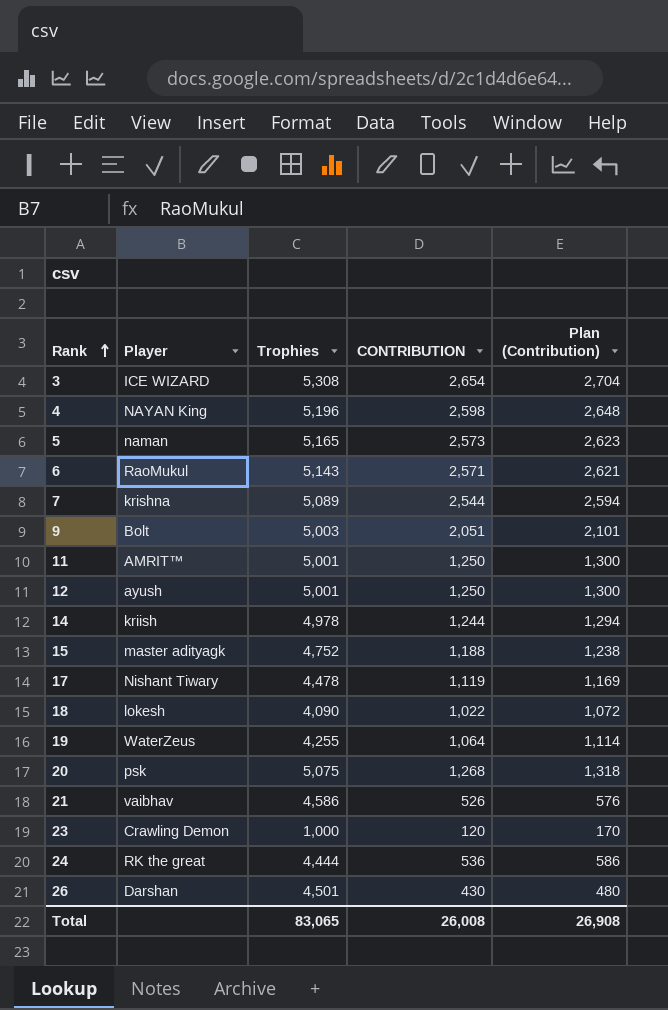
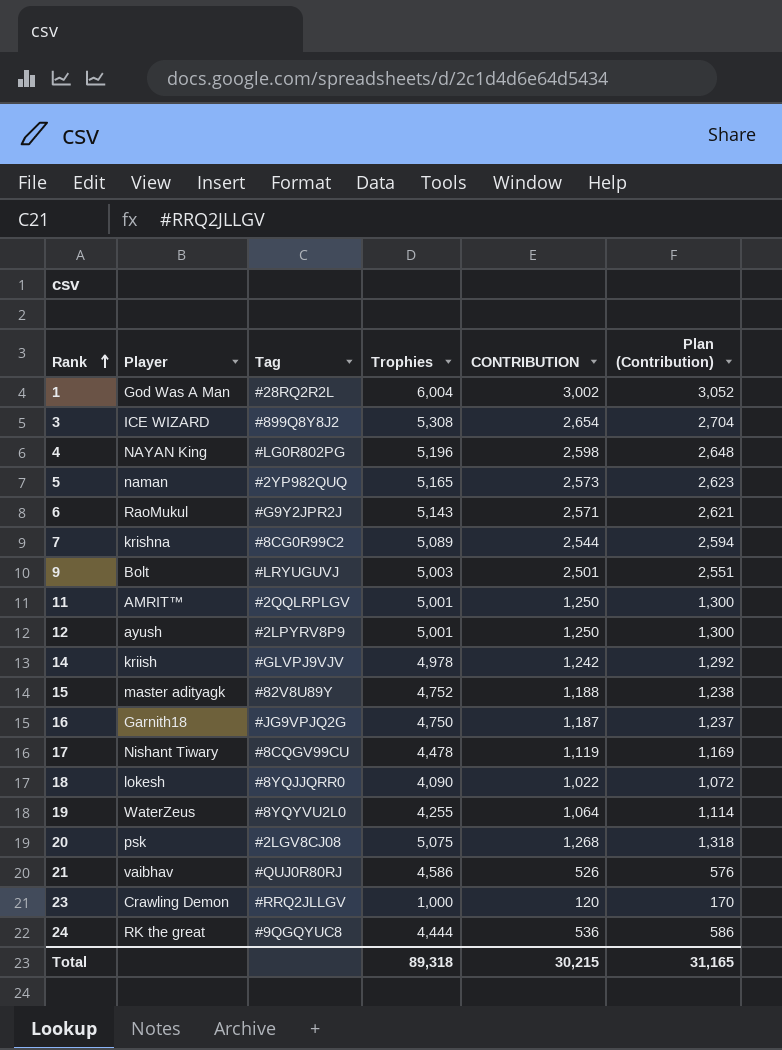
column Tag | position: none -> 3
row 26: Darshan | 4,501 | 430 | 480 -> none
row 1: none -> God Was A Man | #28RQ2R2L | 6,004 | 3,002 | 3,052
9 | CONTRIBUTION: 2,051 -> 2,501
9 | Plan (Contribution): 2,101 -> 2,551
14 | CONTRIBUTION: 1,244 -> 1,242
14 | Plan (Contribution): 1,294 -> 1,292
row 16: none -> Garnith18 | #JG9VPJQ2G | 4,750 | 1,187 | 1,237
Total | Trophies: 83,065 -> 89,318
Total | CONTRIBUTION: 26,008 -> 30,215
Total | Plan (Contribution): 26,908 -> 31,165

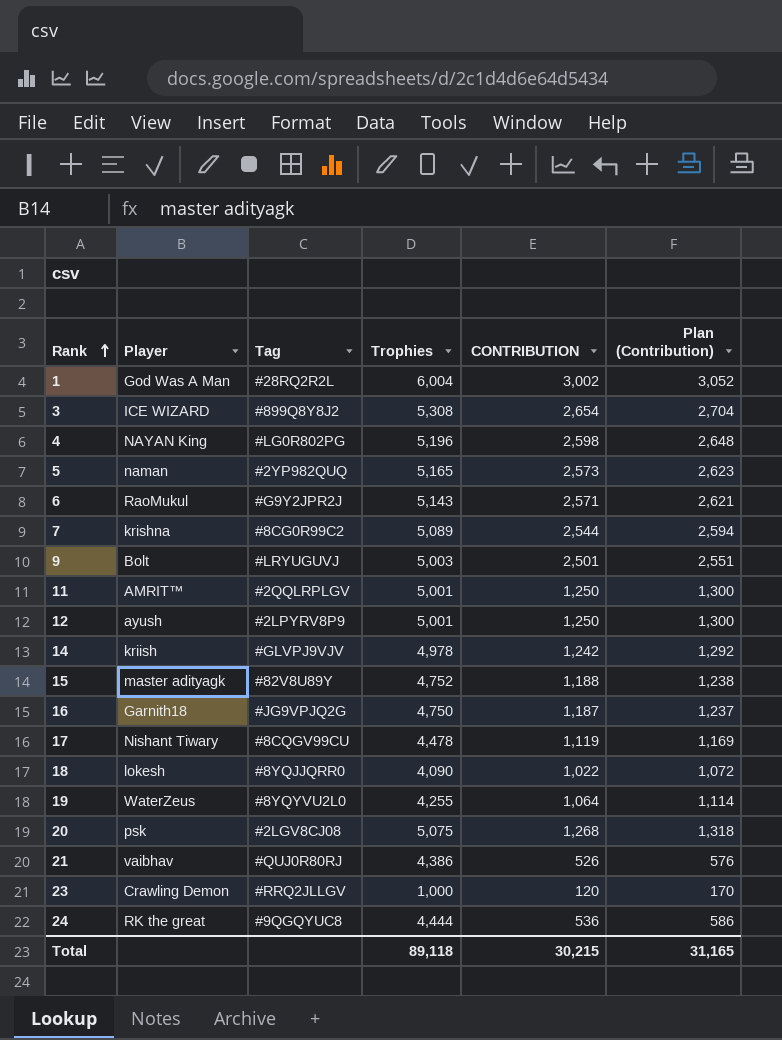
21 | Trophies: 4,586 -> 4,386
Total | Trophies: 89,318 -> 89,118

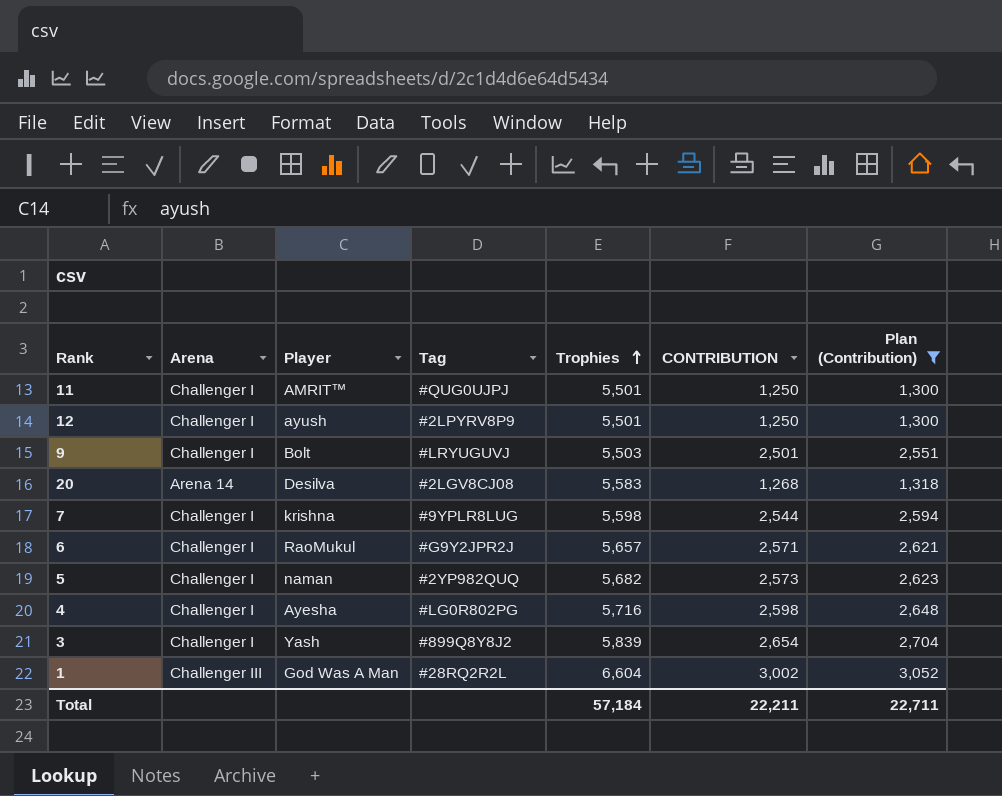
filter: none -> Plan (Contribution) >= 1,300
row order: Rank ascending -> Trophies ascending
column Arena | position: none -> 2
11 | Tag: #2QQLRPLGV -> #QUG0UJPJ
11 | Trophies: 5,001 -> 5,501
12 | Trophies: 5,001 -> 5,501
9 | Trophies: 5,003 -> 5,503
20 | Player: psk -> Desilva
20 | Trophies: 5,075 -> 5,583
7 | Tag: #8CG0R99C2 -> #9YPLR8LUG
7 | Trophies: 5,089 -> 5,598
6 | Trophies: 5,143 -> 5,657
5 | Trophies: 5,165 -> 5,682
4 | Player: NAYAN King -> Ayesha
4 | Trophies: 5,196 -> 5,716
3 | Player: ICE WIZARD -> Yash
3 | Trophies: 5,308 -> 5,839
1 | Trophies: 6,004 -> 6,604
Total | Trophies: 89,118 -> 57,184
Total | CONTRIBUTION: 30,215 -> 22,211
Total | Plan (Contribution): 31,165 -> 22,711

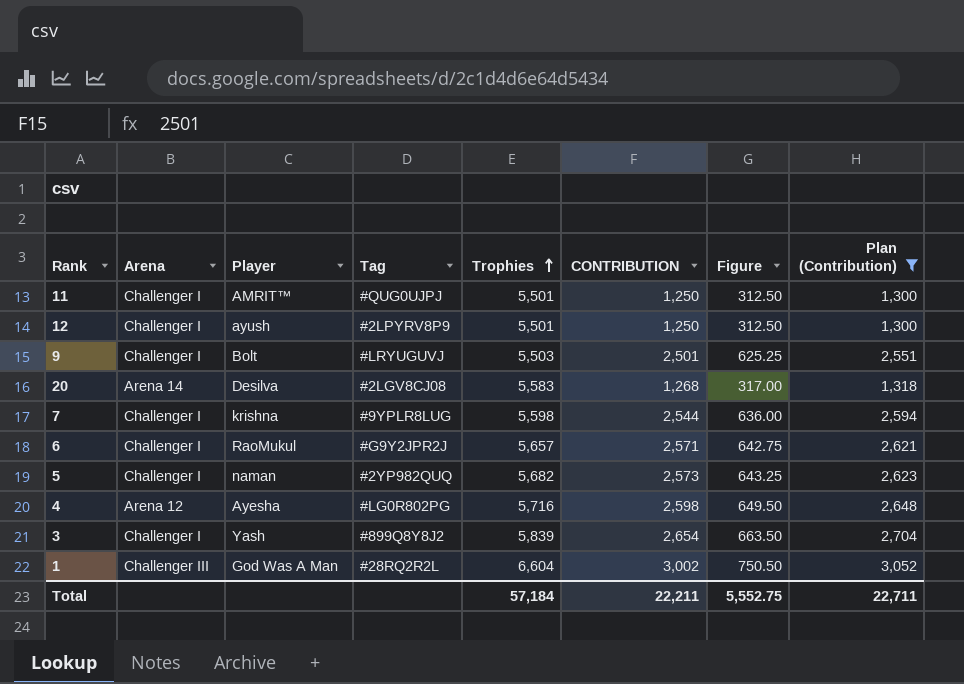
column Figure | formula: none -> [CONTRIBUTION] * 0.25
4 | Arena: Challenger I -> Arena 12

